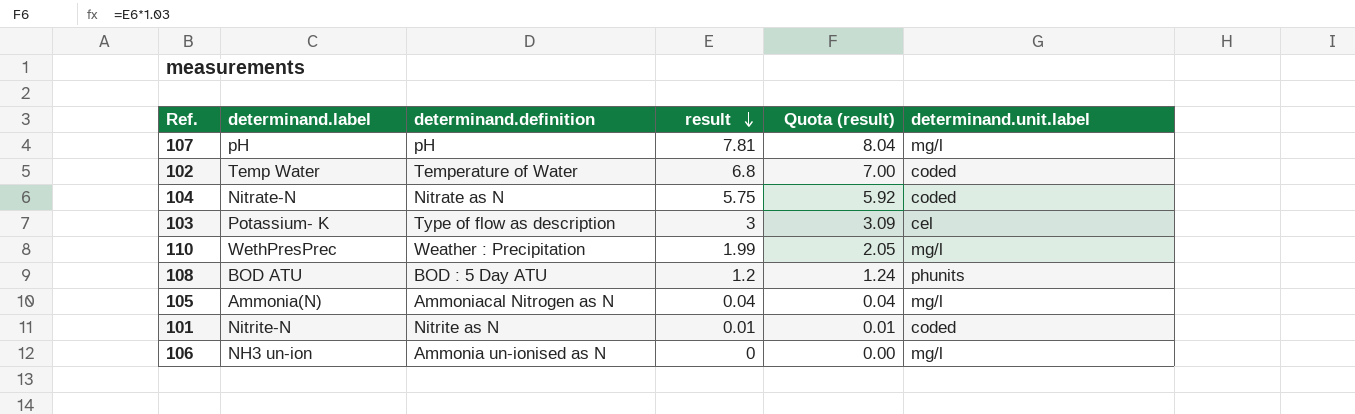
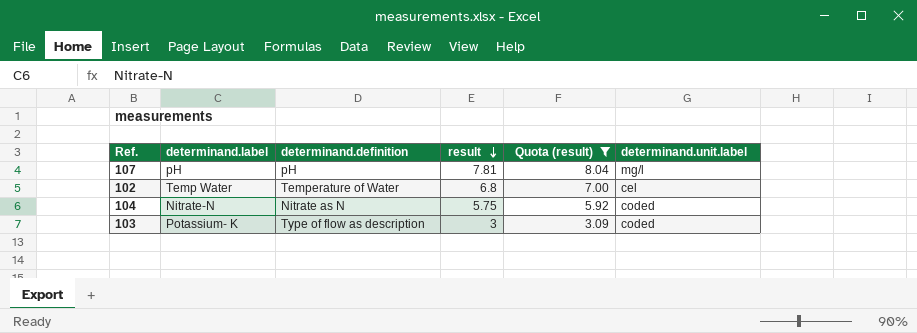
filter: none -> Quota (result) >= 3.09
102 | determinand.unit.label: coded -> cel
103 | determinand.unit.label: cel -> coded

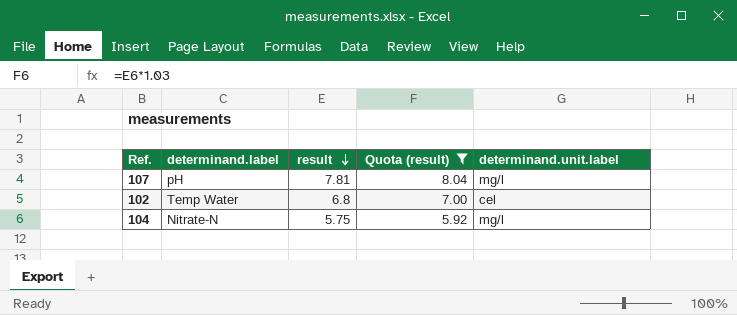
column determinand.definition | position: 3 -> none
row 103: Potassium- K | Type of flow as description | 3 | 3.09 | coded -> none
104 | determinand.unit.label: coded -> mg/l

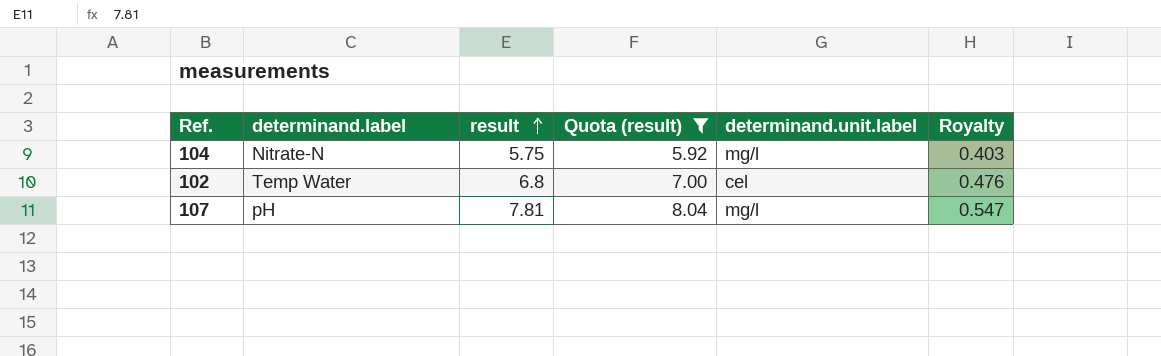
row order: result descending -> result ascending
column Royalty | formula: none -> [result] * 0.07

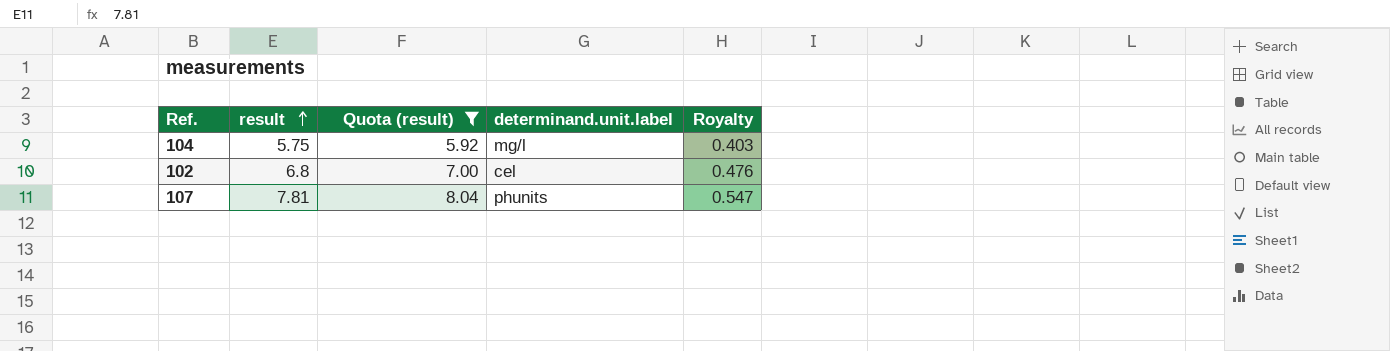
column determinand.label | position: 2 -> none
107 | determinand.unit.label: mg/l -> phunits

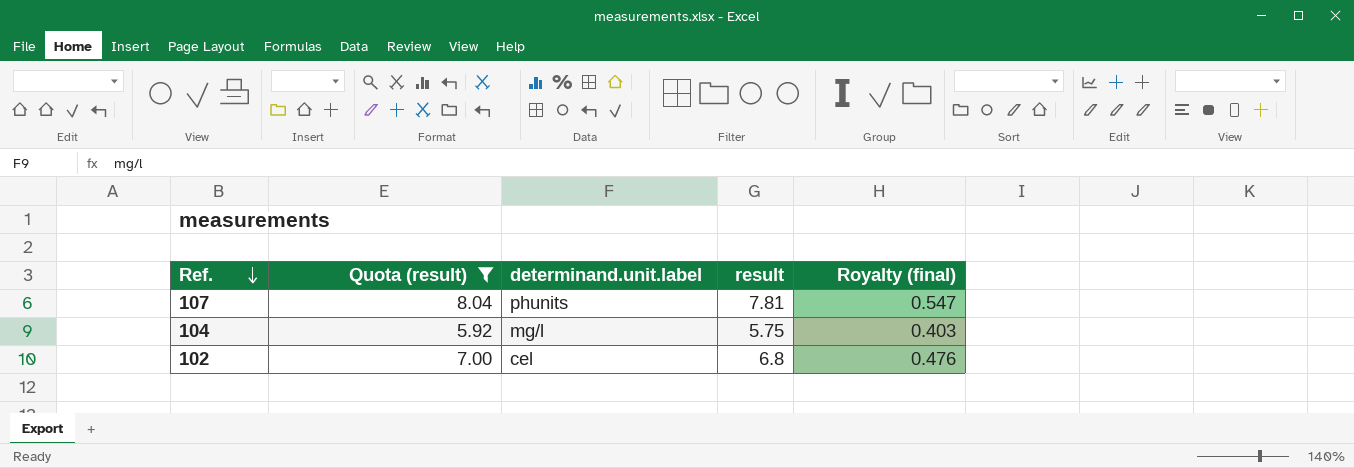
row order: result ascending -> Ref. descending
column result | position: 2 -> 4
column name: Royalty -> Royalty (final)

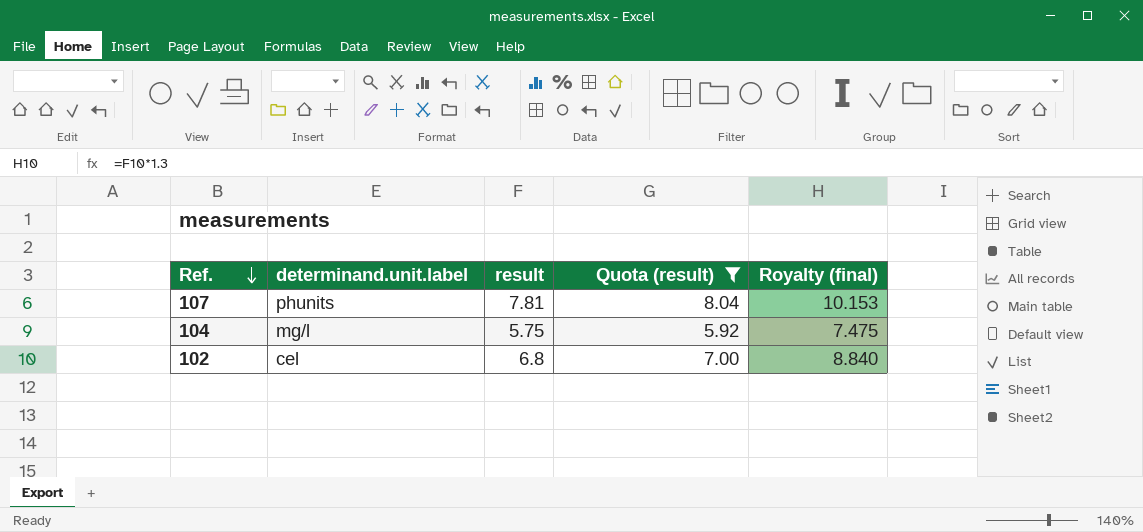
column Quota (result) | position: 2 -> 4
column Royalty (final) | formula: [result] * 0.07 -> [result] * 1.3

